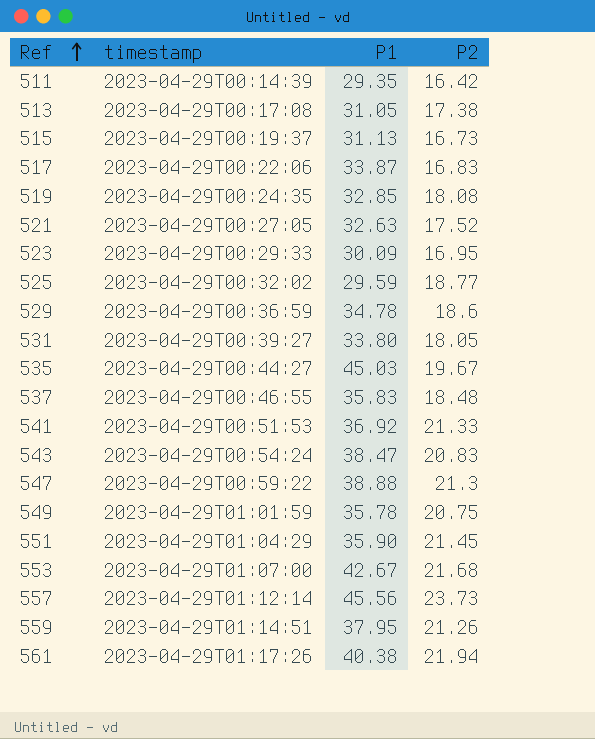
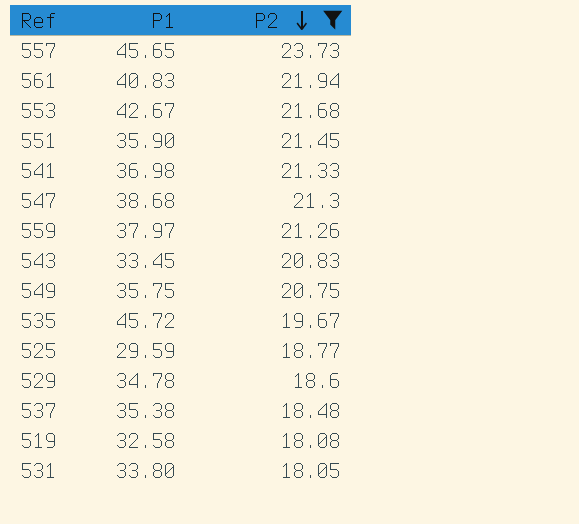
filter: none -> P2 >= 18.05
row order: Ref ascending -> P2 descending
column timestamp | position: 2 -> none
557 | P1: 45.56 -> 45.65
561 | P1: 40.38 -> 40.83
541 | P1: 36.92 -> 36.98
547 | P1: 38.88 -> 38.68
559 | P1: 37.95 -> 37.97
543 | P1: 38.47 -> 33.45
549 | P1: 35.78 -> 35.75
535 | P1: 45.03 -> 45.72
537 | P1: 35.83 -> 35.38
519 | P1: 32.85 -> 32.58

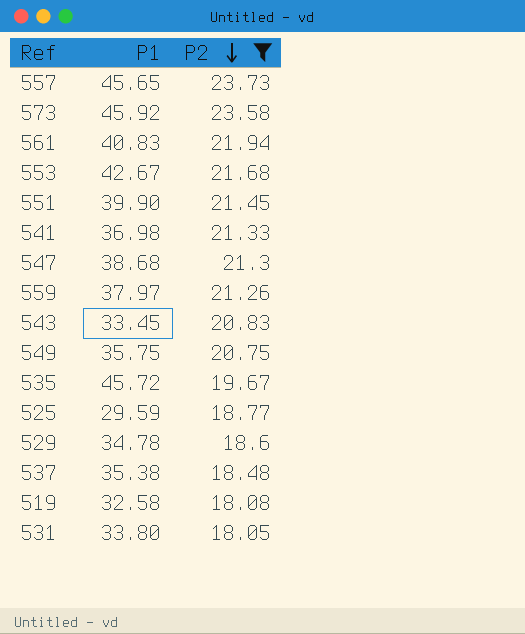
row 573: none -> 45.92 | 23.58
551 | P1: 35.90 -> 39.90

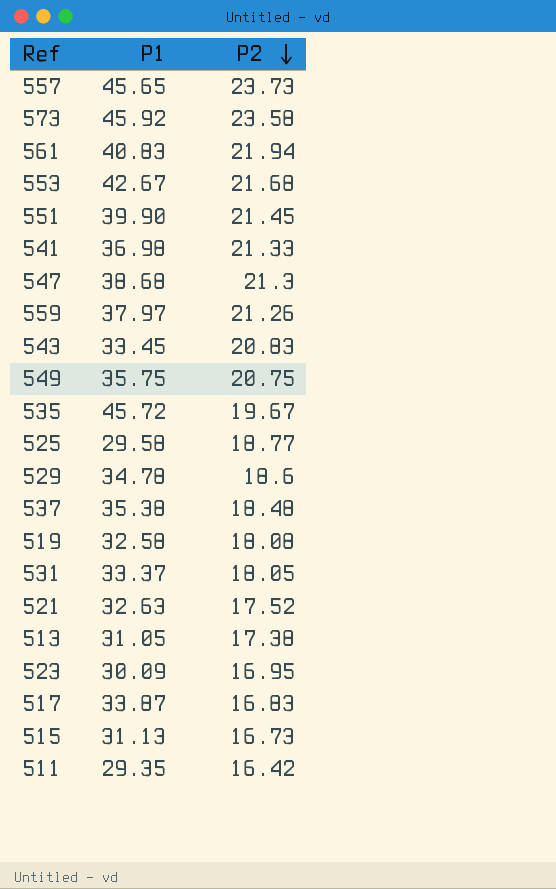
filter: P2 >= 18.05 -> none
525 | P1: 29.59 -> 29.58
531 | P1: 33.80 -> 33.37

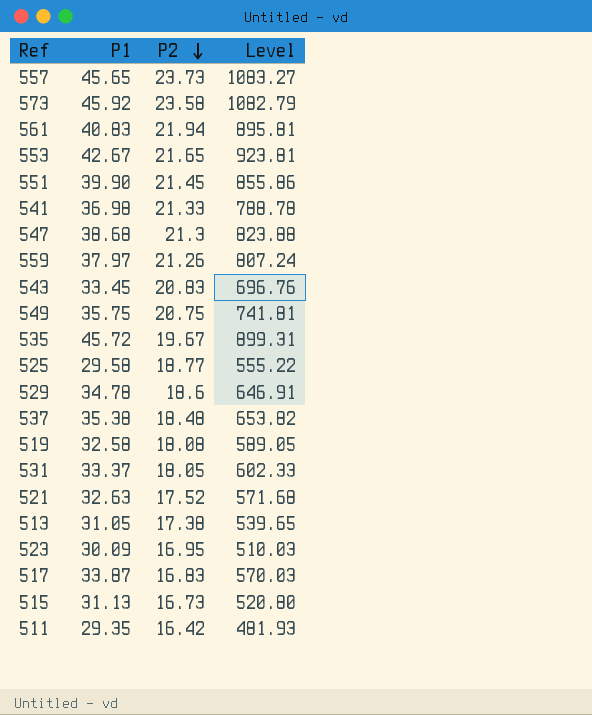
column Level | formula: none -> [P1] * [P2]
553 | P2: 21.68 -> 21.65

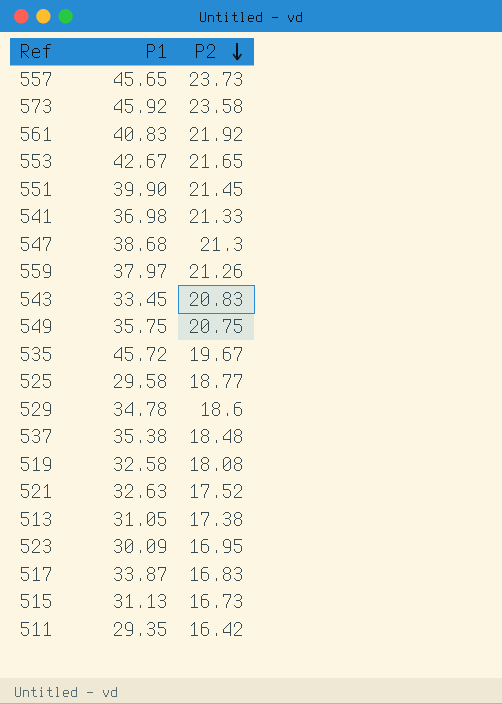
column Level | formula: [P1] * [P2] -> none
row 531: 33.37 | 18.05 | 602.33 -> none
561 | P2: 21.94 -> 21.92

